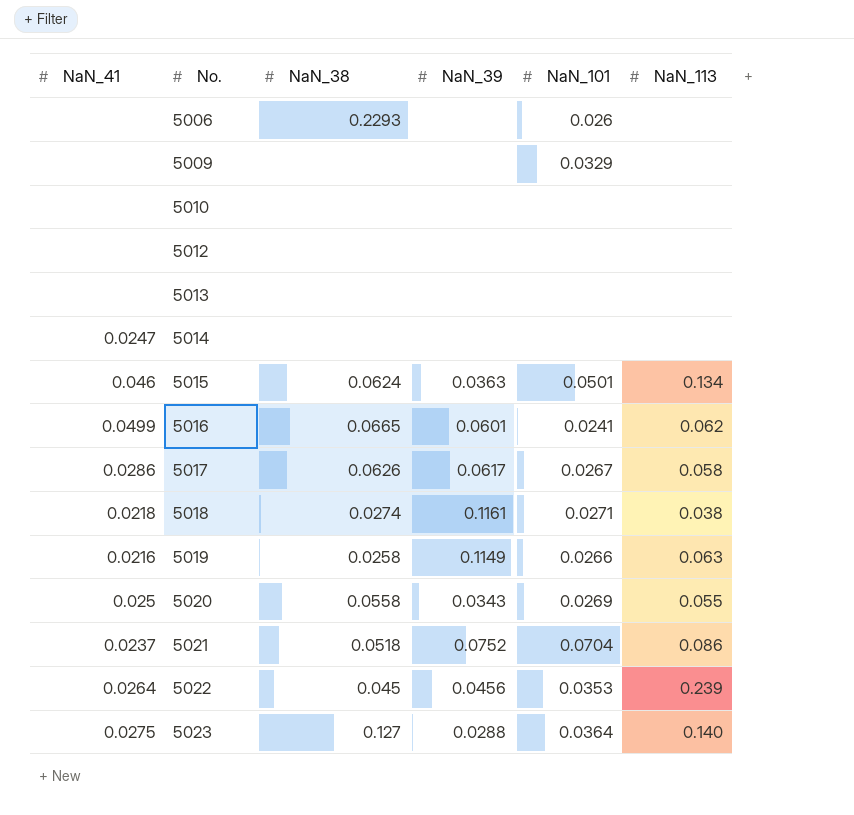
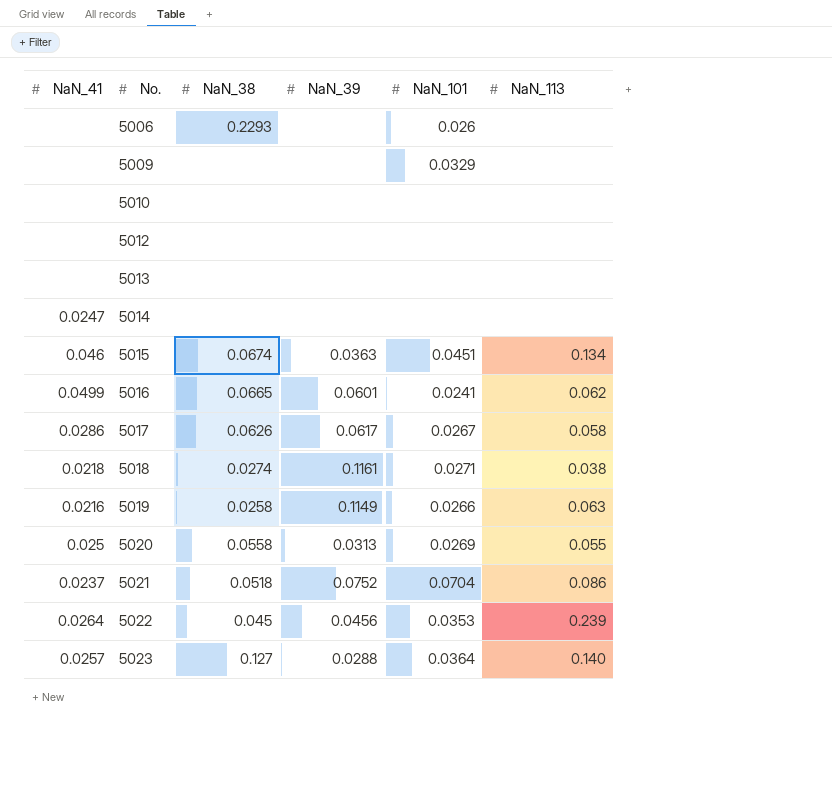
5015 | NaN_38: 0.0624 -> 0.0674
5015 | NaN_101: 0.0501 -> 0.0451
5020 | NaN_39: 0.0343 -> 0.0313
5023 | NaN_41: 0.0275 -> 0.0257

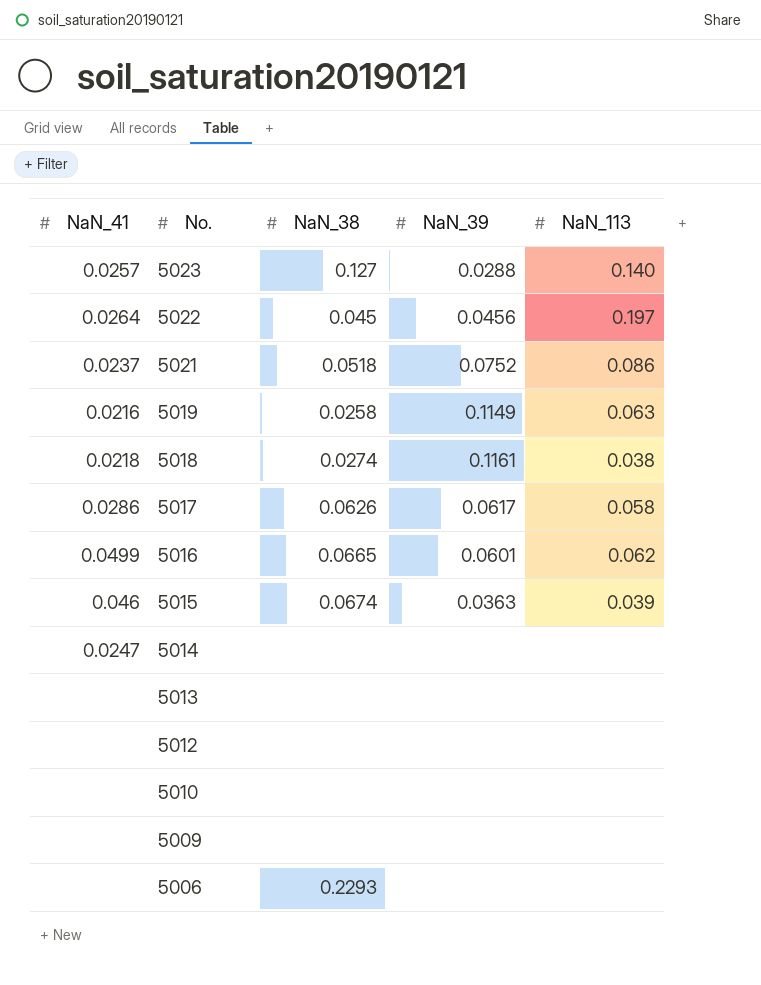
row order: No. ascending -> No. descending
column NaN_101 | position: 5 -> none
row 5020: 0.025 | 0.0558 | 0.0313 | 0.0269 | 0.055 -> none
5022 | NaN_113: 0.239 -> 0.197
5015 | NaN_113: 0.134 -> 0.039

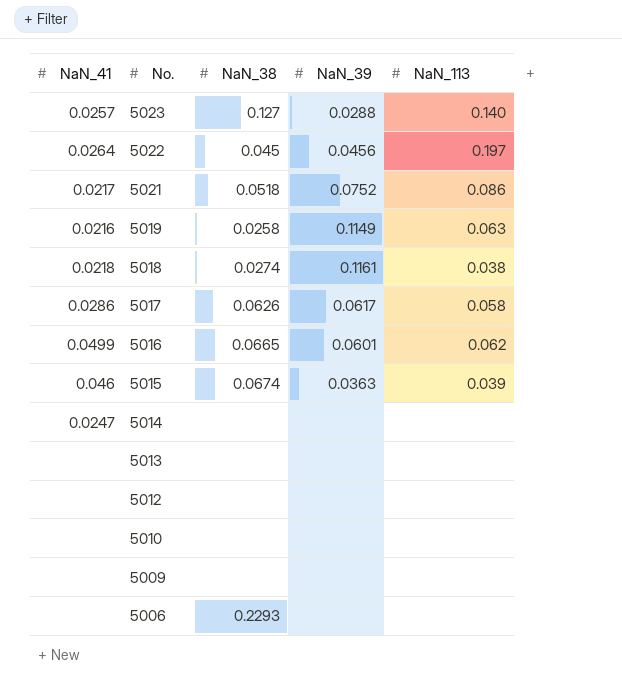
5021 | NaN_41: 0.0237 -> 0.0217

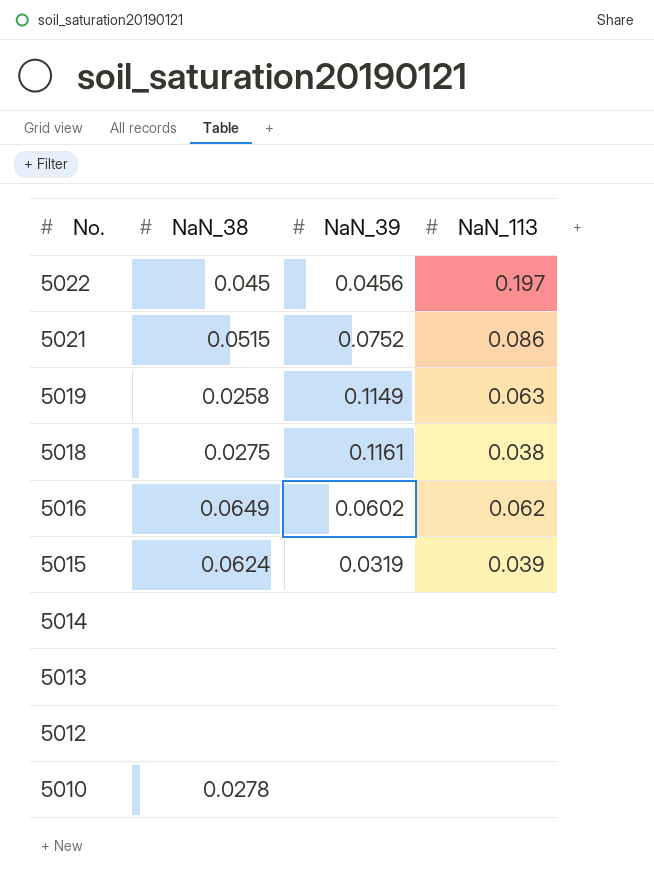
column NaN_41 | position: 1 -> none
row 5023: 0.0257 | 0.127 | 0.0288 | 0.140 -> none
row 5017: 0.0286 | 0.0626 | 0.0617 | 0.058 -> none
row 5009: none | none | none | none -> none
row 5006: none | 0.2293 | none | none -> none
5021 | NaN_38: 0.0518 -> 0.0515
5018 | NaN_38: 0.0274 -> 0.0275
5016 | NaN_38: 0.0665 -> 0.0649
5016 | NaN_39: 0.0601 -> 0.0602
5015 | NaN_38: 0.0674 -> 0.0624
5015 | NaN_39: 0.0363 -> 0.0319
5010 | NaN_38: none -> 0.0278

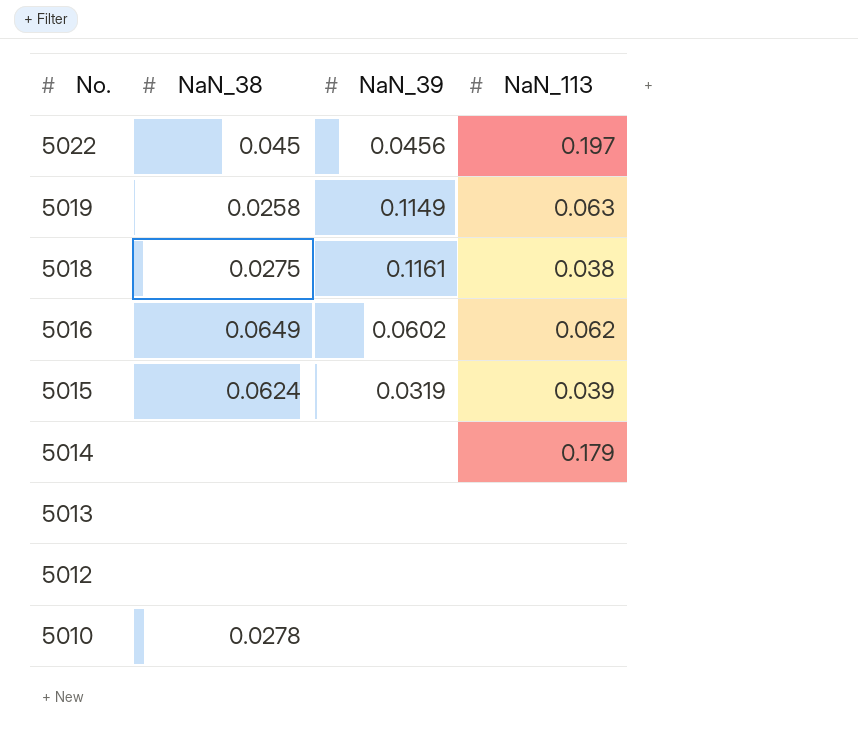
row 5021: 0.0515 | 0.0752 | 0.086 -> none
5014 | NaN_113: none -> 0.179

